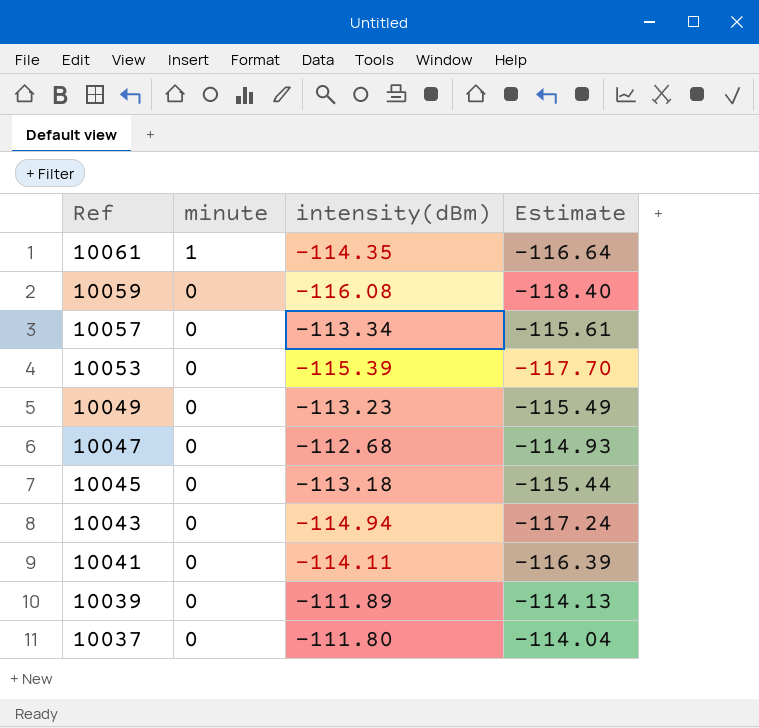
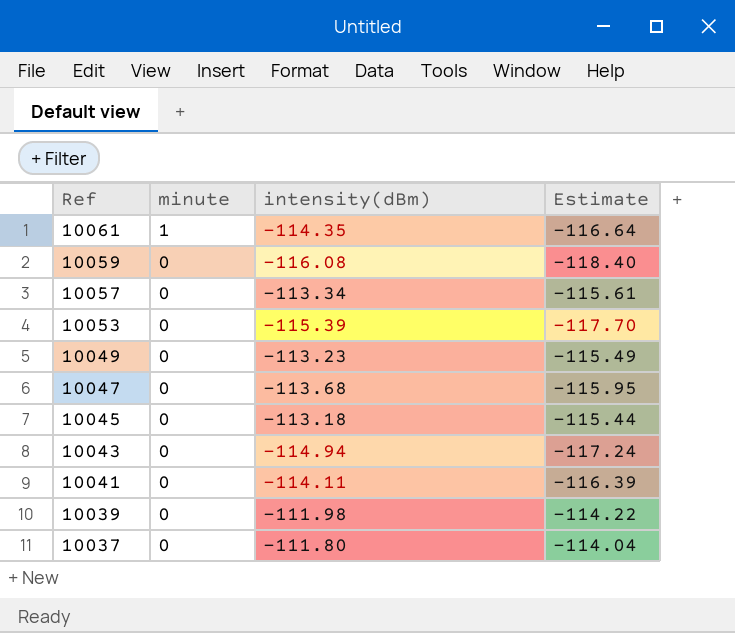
10047 | intensity(dBm): -112.68 -> -113.68
10047 | Estimate: -114.93 -> -115.95
10039 | intensity(dBm): -111.89 -> -111.98
10039 | Estimate: -114.13 -> -114.22

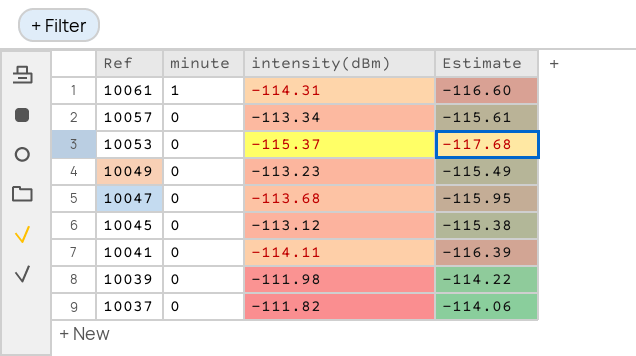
row 10059: 0 | -116.08 | -118.40 -> none
row 10043: 0 | -114.94 | -117.24 -> none
10061 | intensity(dBm): -114.35 -> -114.31
10061 | Estimate: -116.64 -> -116.60
10053 | intensity(dBm): -115.39 -> -115.37
10053 | Estimate: -117.70 -> -117.68
10045 | intensity(dBm): -113.18 -> -113.12
10045 | Estimate: -115.44 -> -115.38
10037 | intensity(dBm): -111.80 -> -111.82
10037 | Estimate: -114.04 -> -114.06

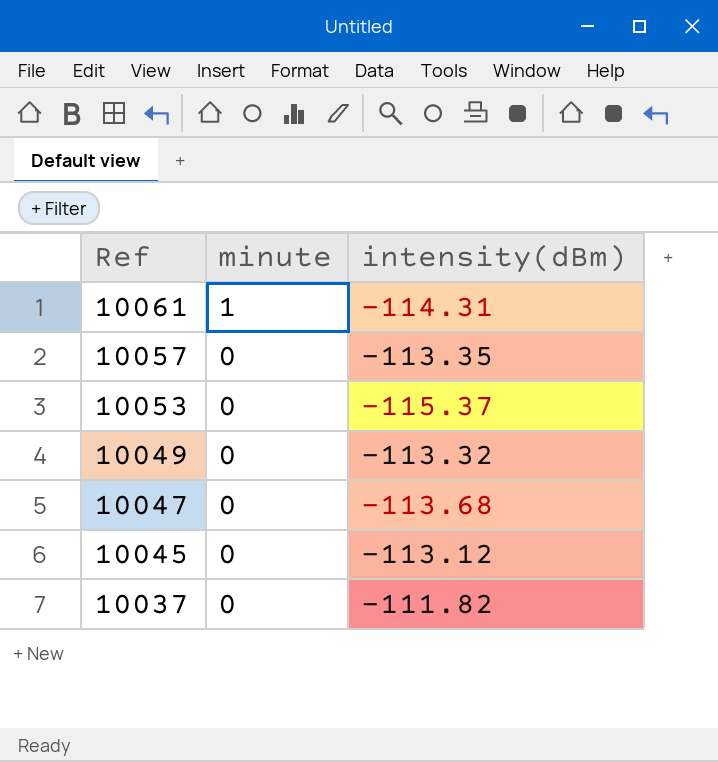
column Estimate | formula: [intensity(dBm)] * 1.02 -> none
row 10041: 0 | -114.11 | -116.39 -> none
row 10039: 0 | -111.98 | -114.22 -> none
10057 | intensity(dBm): -113.34 -> -113.35
10049 | intensity(dBm): -113.23 -> -113.32

